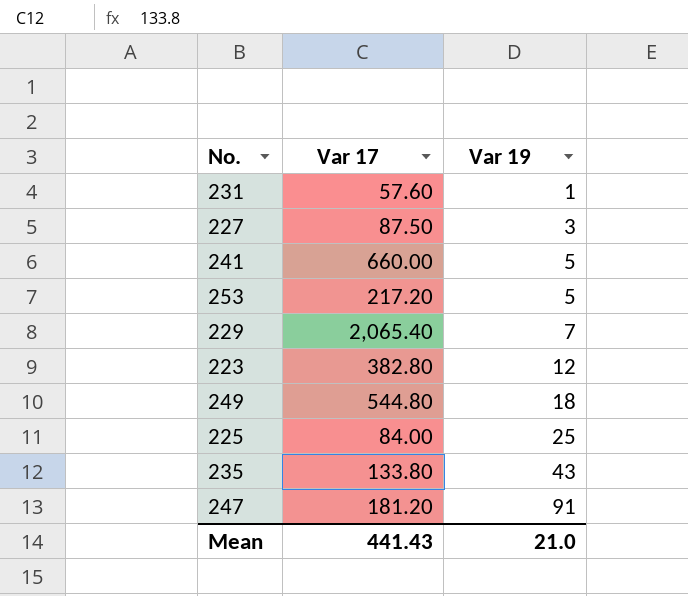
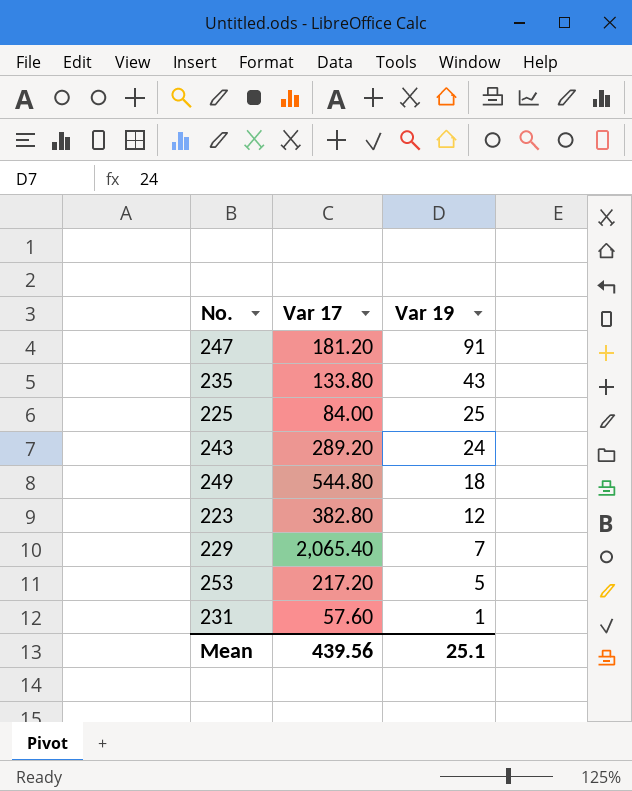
row order: Var 19 ascending -> Var 19 descending
row 227: 87.50 | 3 -> none
row 241: 660.00 | 5 -> none
row 243: none -> 289.20 | 24
Mean | Var 17: 441.43 -> 439.56
Mean | Var 19: 21.0 -> 25.1

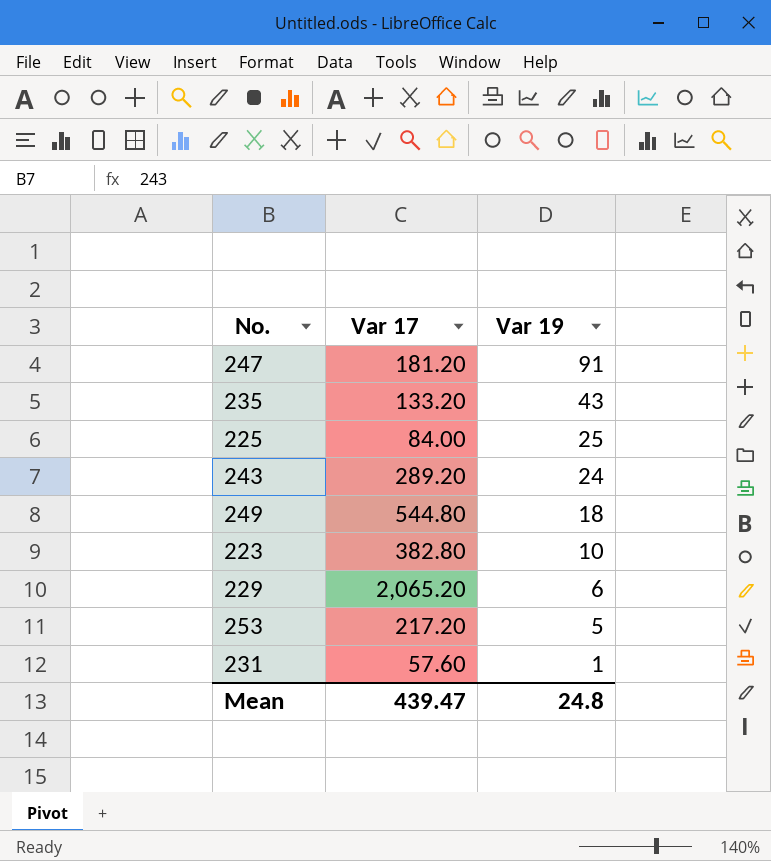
235 | Var 17: 133.80 -> 133.20
223 | Var 19: 12 -> 10
229 | Var 17: 2,065.40 -> 2,065.20
229 | Var 19: 7 -> 6
Mean | Var 17: 439.56 -> 439.47
Mean | Var 19: 25.1 -> 24.8

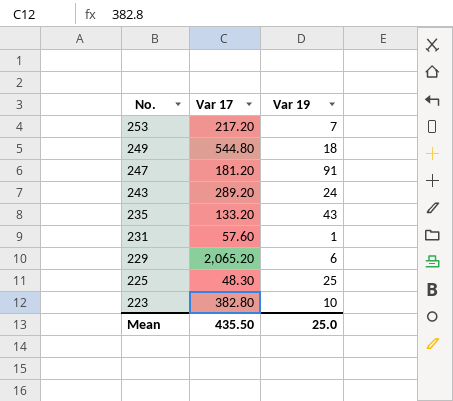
row order: Var 19 descending -> No. descending
253 | Var 19: 5 -> 7
225 | Var 17: 84.00 -> 48.30
Mean | Var 17: 439.47 -> 435.50
Mean | Var 19: 24.8 -> 25.0

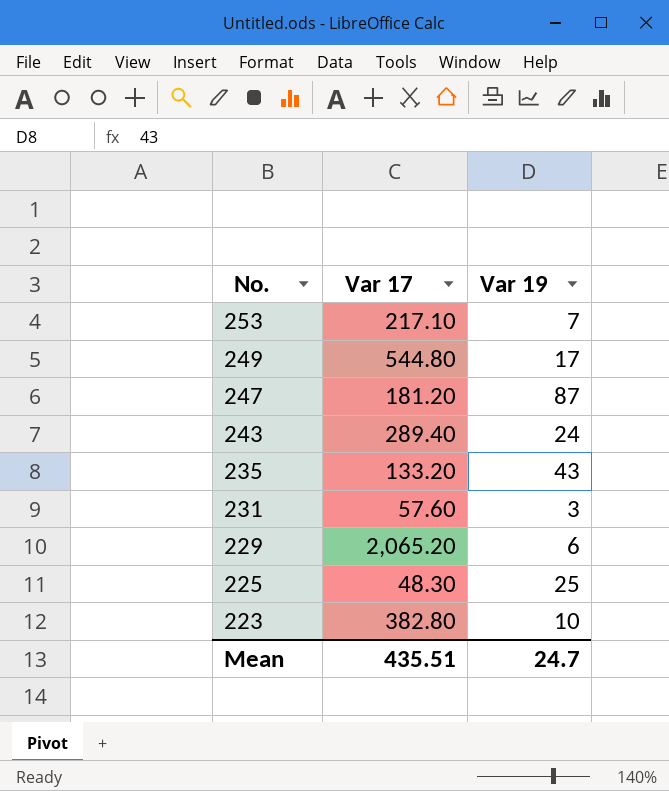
253 | Var 17: 217.20 -> 217.10
249 | Var 19: 18 -> 17
247 | Var 19: 91 -> 87
243 | Var 17: 289.20 -> 289.40
231 | Var 19: 1 -> 3
Mean | Var 17: 435.50 -> 435.51
Mean | Var 19: 25.0 -> 24.7

